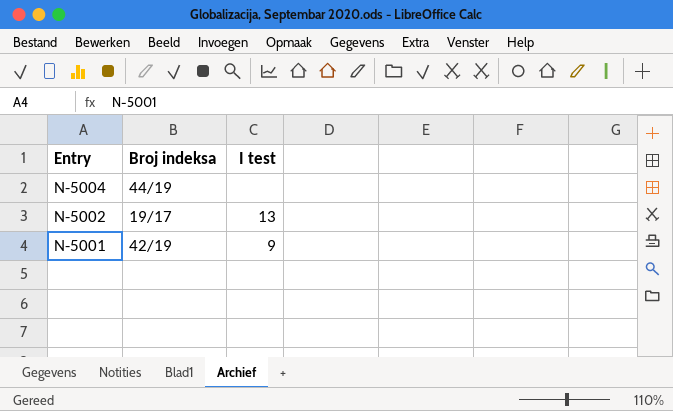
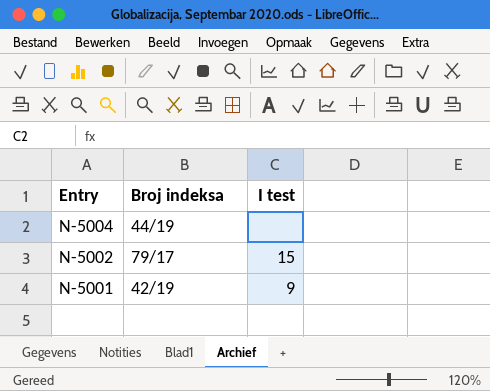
N-5002 | Broj indeksa: 19/17 -> 79/17
N-5002 | I test: 13 -> 15

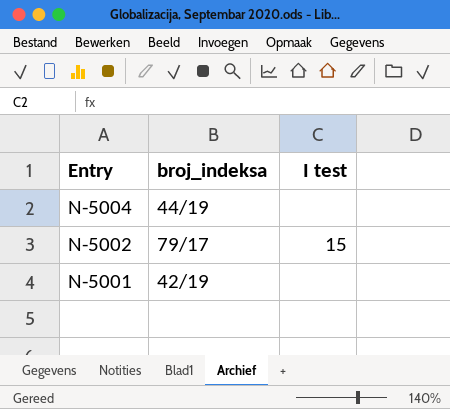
column name: Broj indeksa -> broj_indeksa
N-5001 | I test: 9 -> none

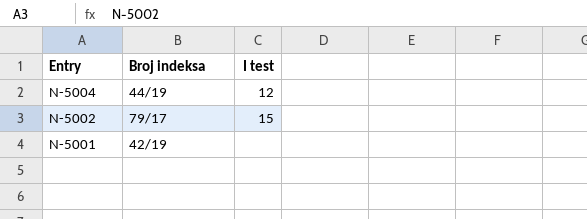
column name: broj_indeksa -> Broj indeksa
N-5004 | I test: none -> 12

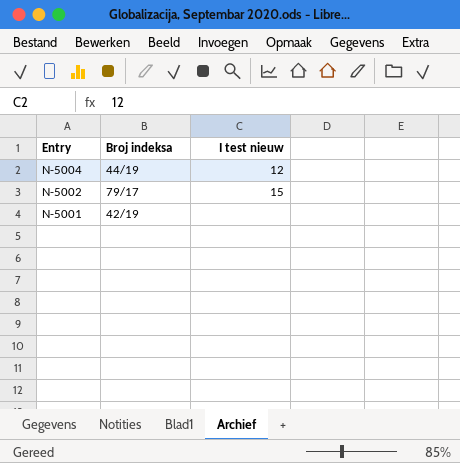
column name: I test -> I test nieuw

